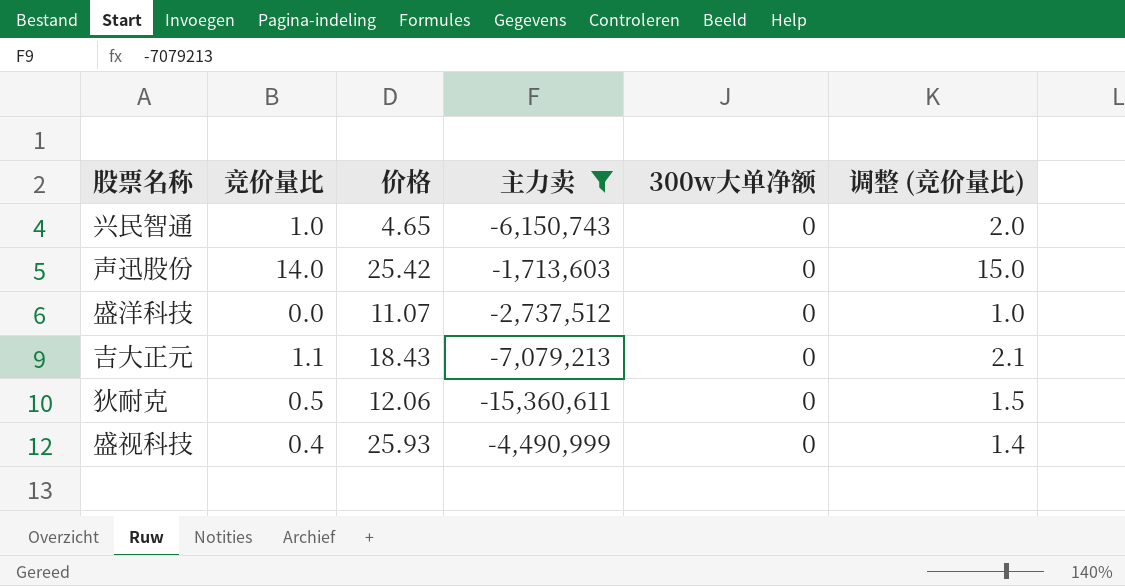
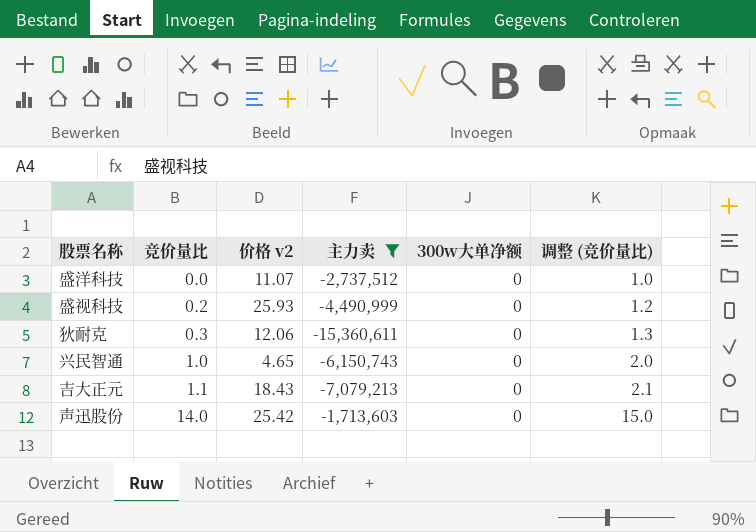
row order: none -> 竞价量比 ascending
column name: 价格 -> 价格 v2
盛视科技 | 竞价量比: 0.4 -> 0.2
盛视科技 | 调整 (竞价量比): 1.4 -> 1.2
狄耐克 | 竞价量比: 0.5 -> 0.3
狄耐克 | 调整 (竞价量比): 1.5 -> 1.3

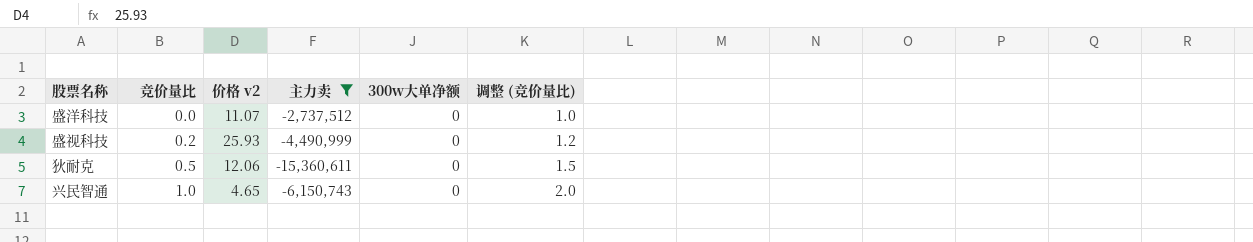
row 吉大正元: 1.1 | 18.43 | -7,079,213 | 0 | 2.1 -> none
row 声迅股份: 14.0 | 25.42 | -1,713,603 | 0 | 15.0 -> none
狄耐克 | 竞价量比: 0.3 -> 0.5
狄耐克 | 调整 (竞价量比): 1.3 -> 1.5

